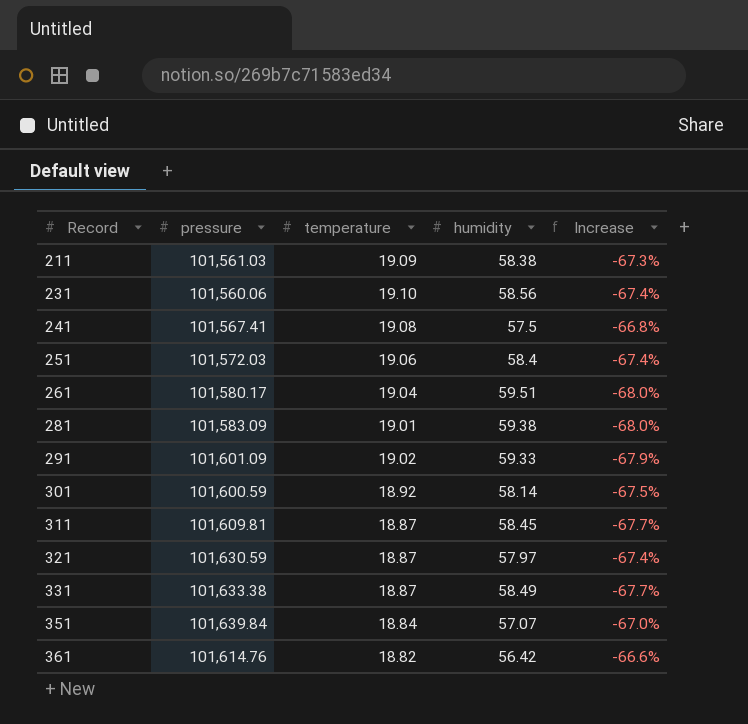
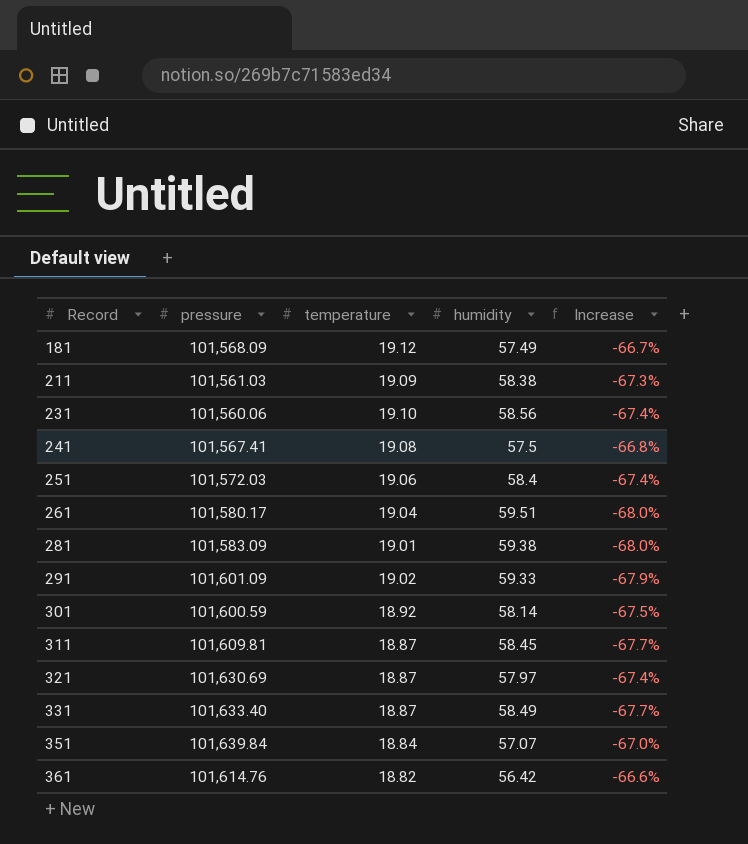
row 181: none -> 101,568.09 | 19.12 | 57.49 | -66.7%
321 | pressure: 101,630.59 -> 101,630.69
331 | pressure: 101,633.38 -> 101,633.40

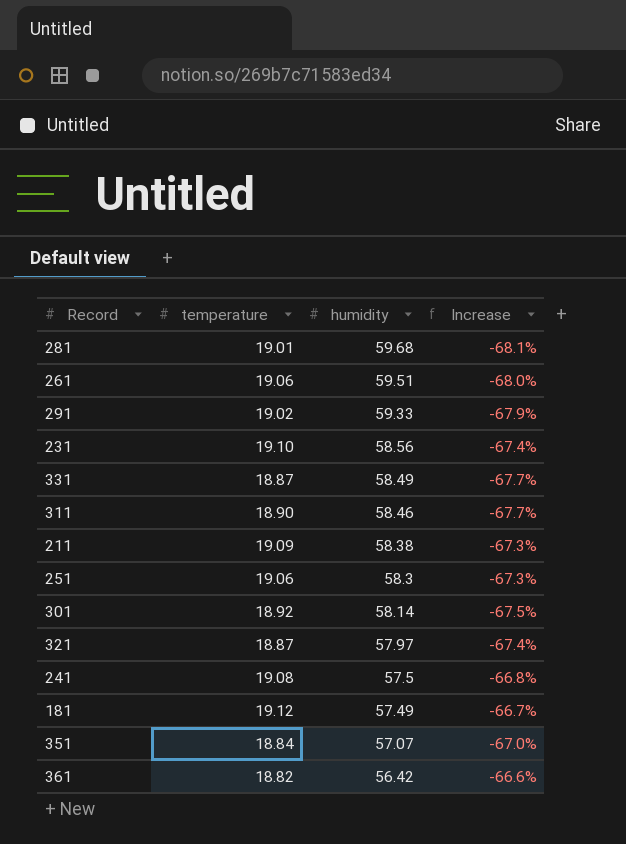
row order: Record ascending -> humidity descending
column pressure | position: 2 -> none
281 | humidity: 59.38 -> 59.68
281 | Increase: -68.0% -> -68.1%
261 | temperature: 19.04 -> 19.06
311 | temperature: 18.87 -> 18.90
311 | humidity: 58.45 -> 58.46
251 | humidity: 58.4 -> 58.3
251 | Increase: -67.4% -> -67.3%

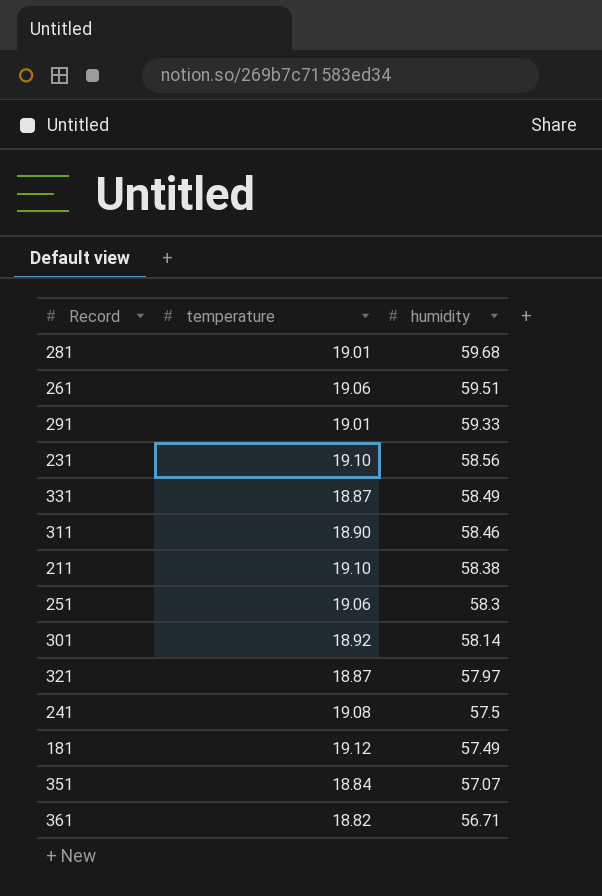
column Increase | formula: ([temperature] - [humidity]) / [humidity] -> none
291 | temperature: 19.02 -> 19.01
211 | temperature: 19.09 -> 19.10
361 | humidity: 56.42 -> 56.71

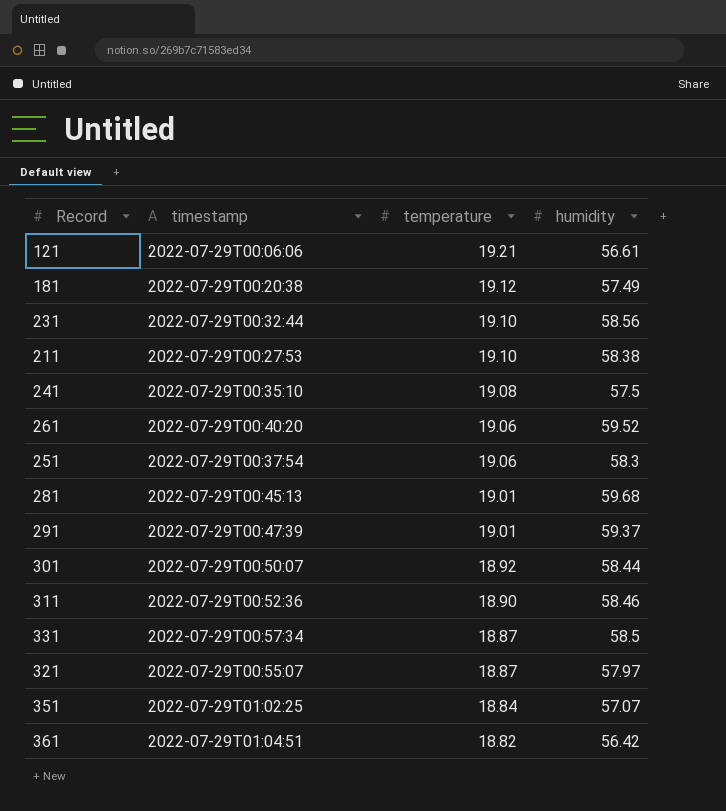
row order: humidity descending -> temperature descending
column timestamp | position: none -> 2
row 121: none -> 2022-07-29T00:06:06 | 19.21 | 56.61
261 | humidity: 59.51 -> 59.52
291 | humidity: 59.33 -> 59.37
301 | humidity: 58.14 -> 58.44
331 | humidity: 58.49 -> 58.5
361 | humidity: 56.71 -> 56.42

